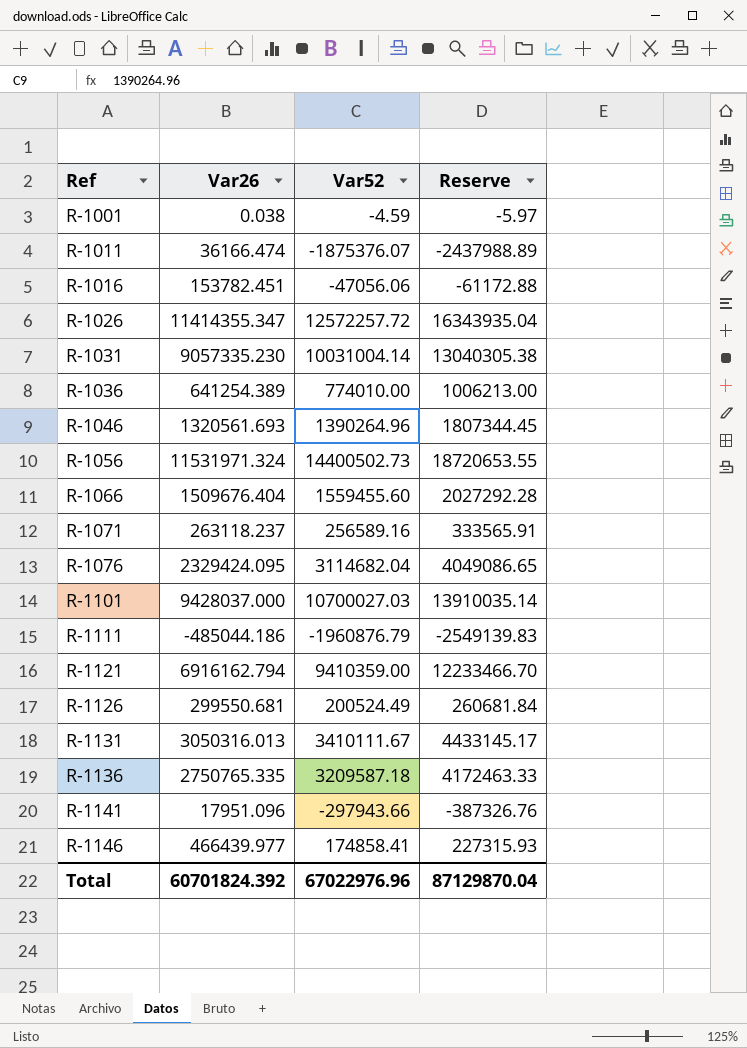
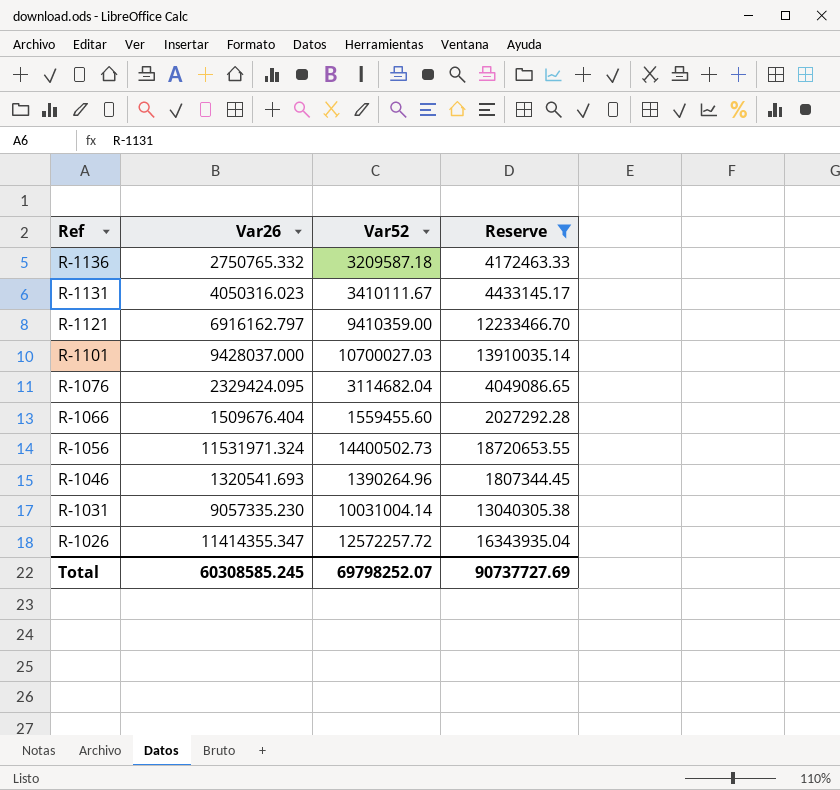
filter: none -> Reserve >= 1807344.45
row order: Ref ascending -> Ref descending
R-1136 | Var26: 2750765.335 -> 2750765.332
R-1131 | Var26: 3050316.013 -> 4050316.023
R-1121 | Var26: 6916162.794 -> 6916162.797
R-1046 | Var26: 1320561.693 -> 1320541.693
Total | Var26: 60701824.392 -> 60308585.245
Total | Var52: 67022976.96 -> 69798252.07
Total | Reserve: 87129870.04 -> 90737727.69

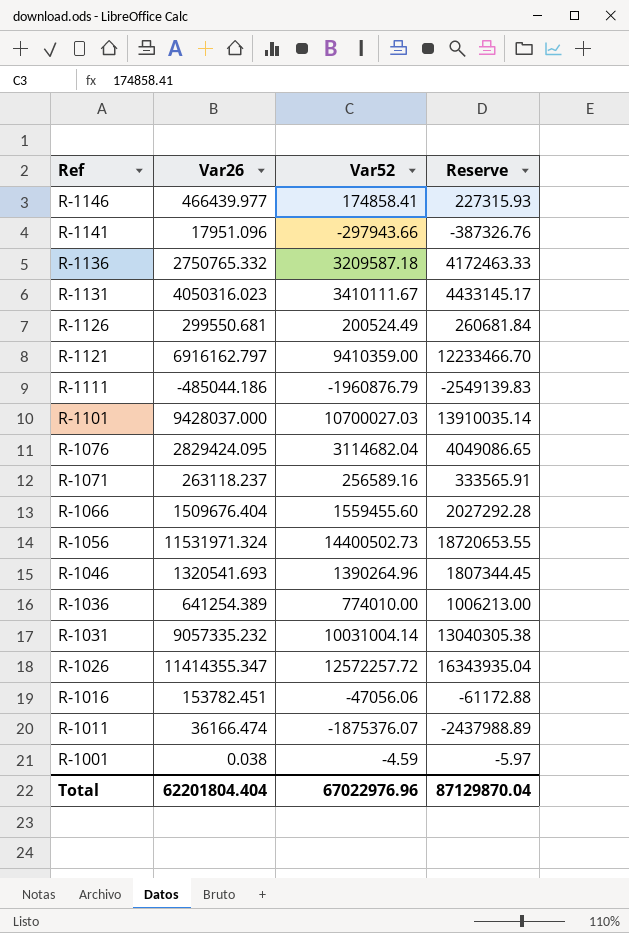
filter: Reserve >= 1807344.45 -> none
R-1076 | Var26: 2329424.095 -> 2829424.095
R-1031 | Var26: 9057335.230 -> 9057335.232
Total | Var26: 60308585.245 -> 62201804.404
Total | Var52: 69798252.07 -> 67022976.96
Total | Reserve: 90737727.69 -> 87129870.04

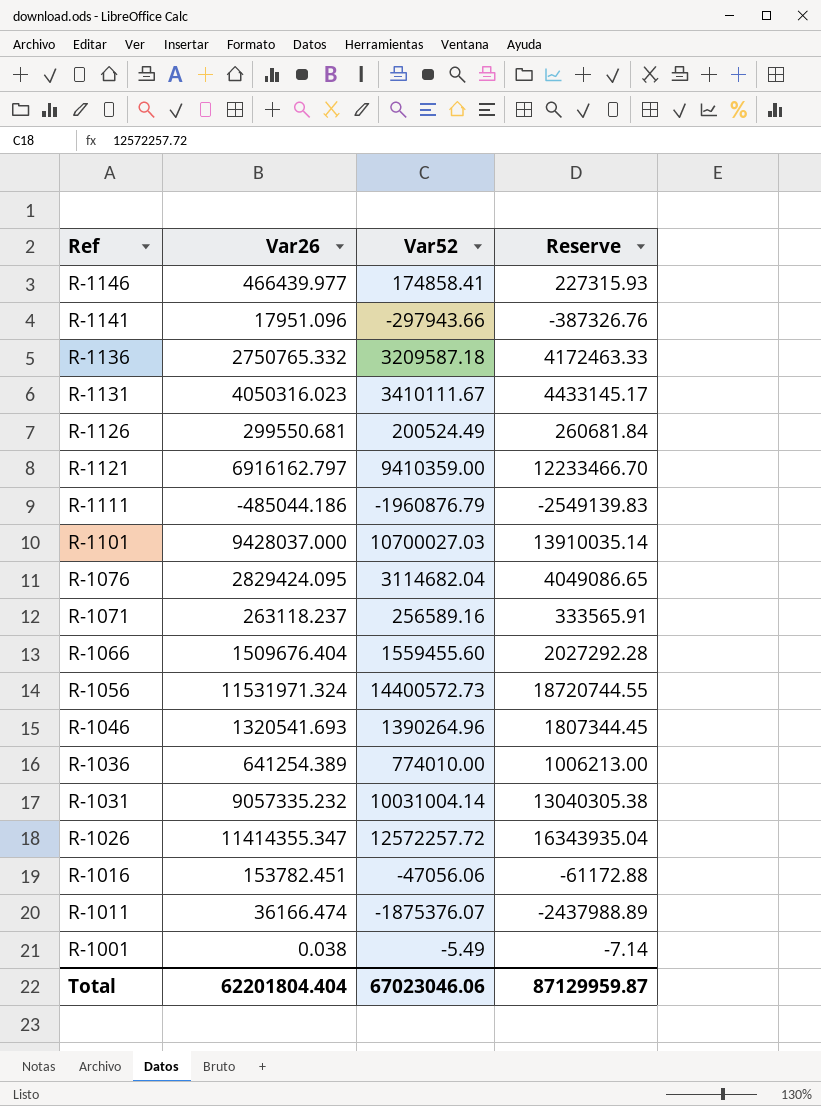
R-1056 | Var52: 14400502.73 -> 14400572.73
R-1056 | Reserve: 18720653.55 -> 18720744.55
R-1001 | Var52: -4.59 -> -5.49
R-1001 | Reserve: -5.97 -> -7.14
Total | Var52: 67022976.96 -> 67023046.06
Total | Reserve: 87129870.04 -> 87129959.87

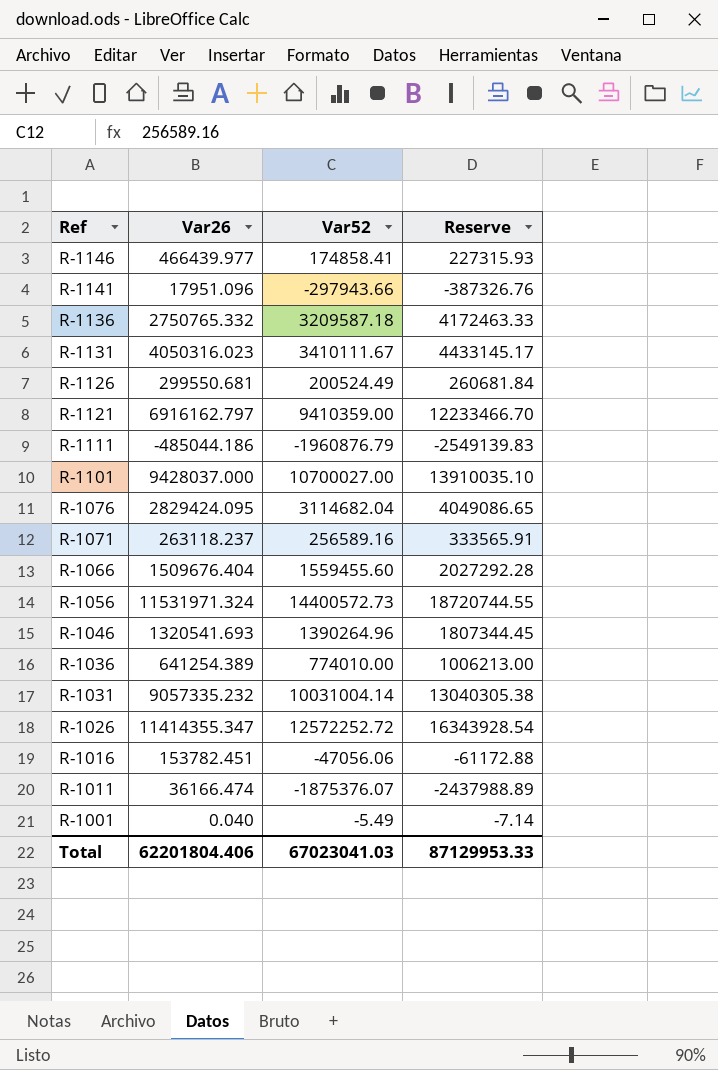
R-1101 | Var52: 10700027.03 -> 10700027.00
R-1101 | Reserve: 13910035.14 -> 13910035.10
R-1026 | Var52: 12572257.72 -> 12572252.72
R-1026 | Reserve: 16343935.04 -> 16343928.54
R-1001 | Var26: 0.038 -> 0.040
Total | Var26: 62201804.404 -> 62201804.406
Total | Var52: 67023046.06 -> 67023041.03
Total | Reserve: 87129959.87 -> 87129953.33

